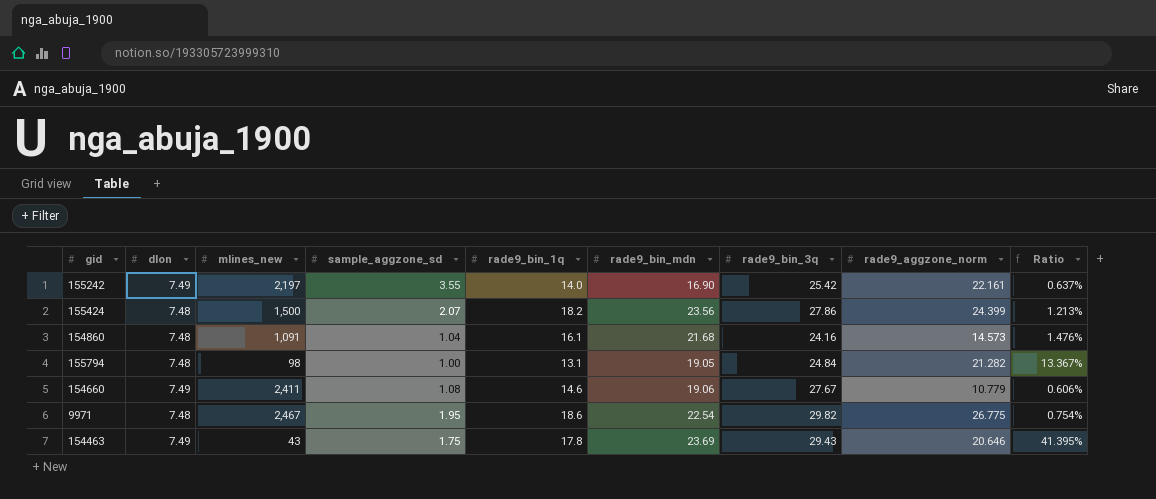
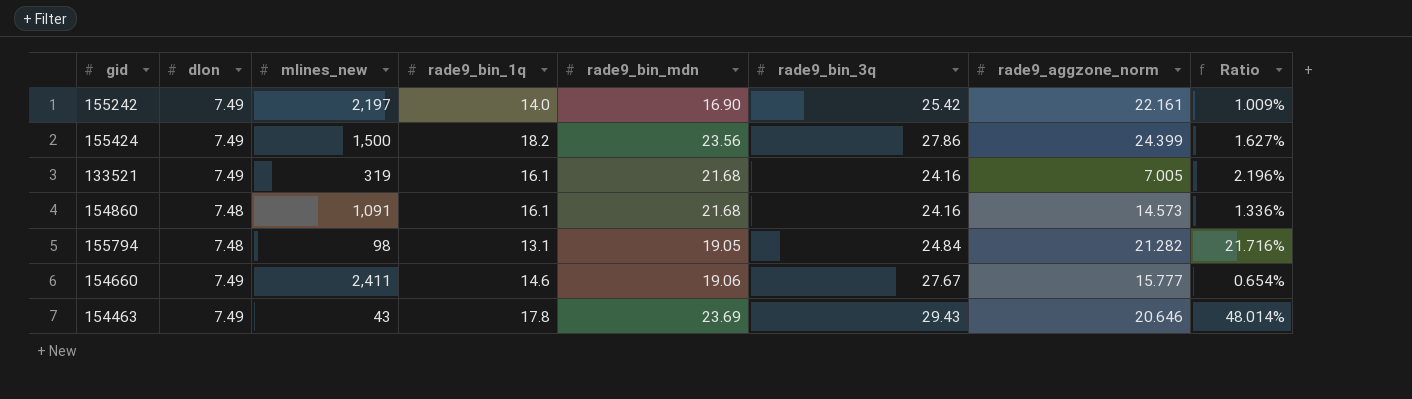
column sample_aggzone_sd | position: 4 -> none
column Ratio | formula: [rade9_bin_1q] / [mlines_new] -> [rade9_aggzone_norm] / [mlines_new]
row 9971: 7.48 | 2,467 | 1.95 | 18.6 | 22.54 | 29.82 | 26.775 | 0.754% -> none
155424 | dlon: 7.48 -> 7.49
row 133521: none -> 7.49 | 319 | 16.1 | 21.68 | 24.16 | 7.005 | 2.196%
154660 | rade9_aggzone_norm: 10.779 -> 15.777

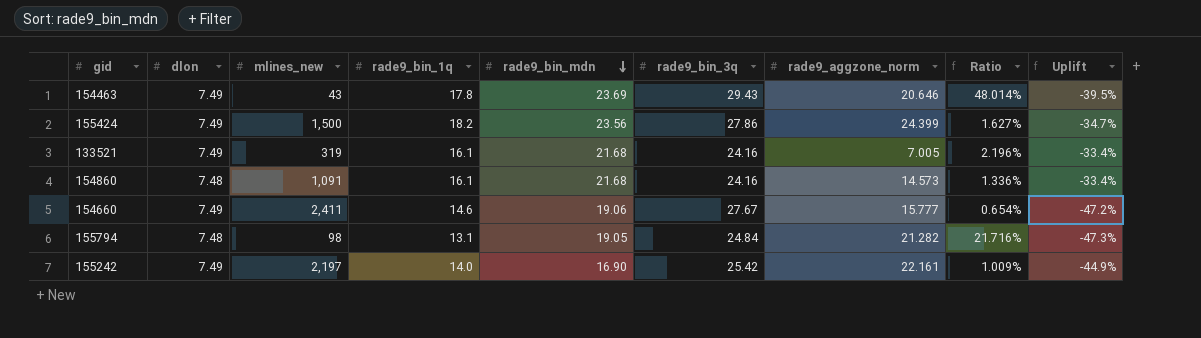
row order: none -> rade9_bin_mdn descending
column Uplift | formula: none -> ([rade9_bin_1q] - [rade9_bin_3q]) / [rade9_bin_3q]

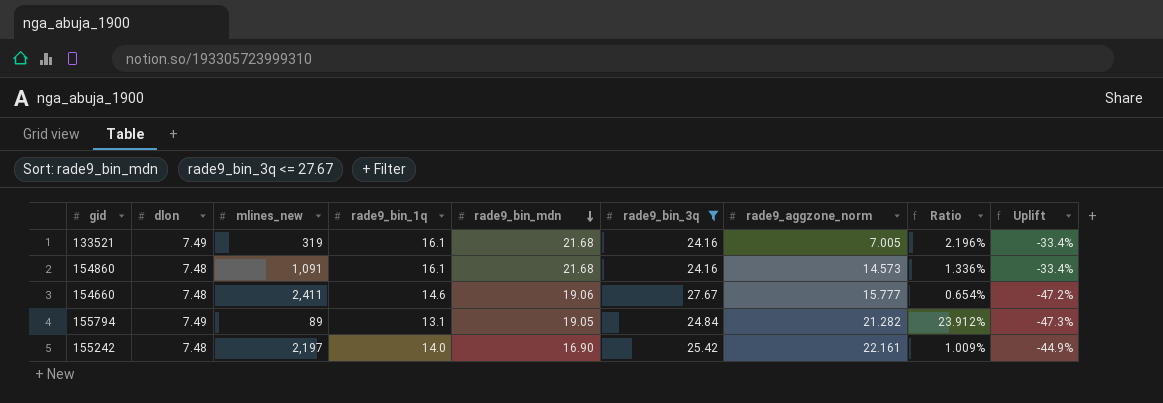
filter: none -> rade9_bin_3q <= 27.67
154660 | dlon: 7.49 -> 7.48
155794 | dlon: 7.48 -> 7.49
155794 | mlines_new: 98 -> 89
155794 | Ratio: 21.716% -> 23.912%
155242 | dlon: 7.49 -> 7.48

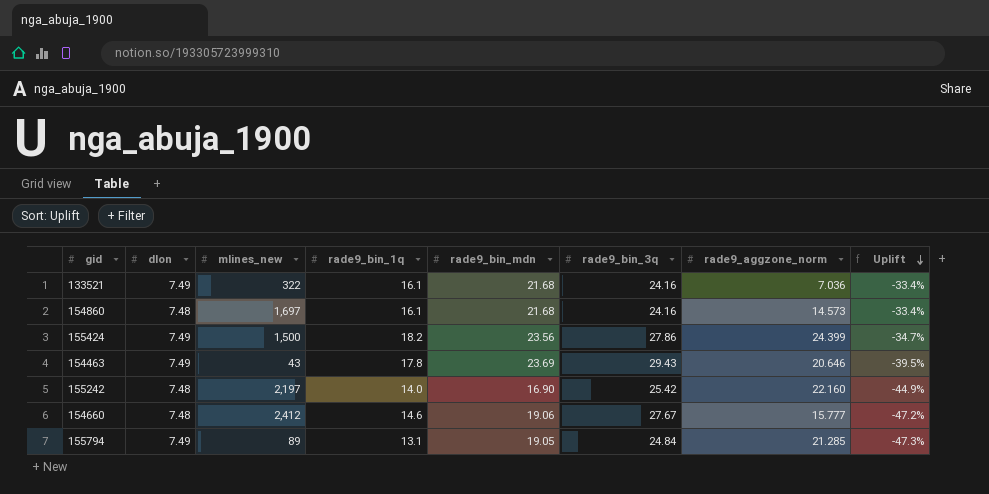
filter: rade9_bin_3q <= 27.67 -> none
row order: rade9_bin_mdn descending -> Uplift descending
column Ratio | formula: [rade9_aggzone_norm] / [mlines_new] -> none
133521 | mlines_new: 319 -> 322
133521 | rade9_aggzone_norm: 7.005 -> 7.036
154860 | mlines_new: 1,091 -> 1,697
155242 | rade9_aggzone_norm: 22.161 -> 22.160
154660 | mlines_new: 2,411 -> 2,412
155794 | rade9_aggzone_norm: 21.282 -> 21.285

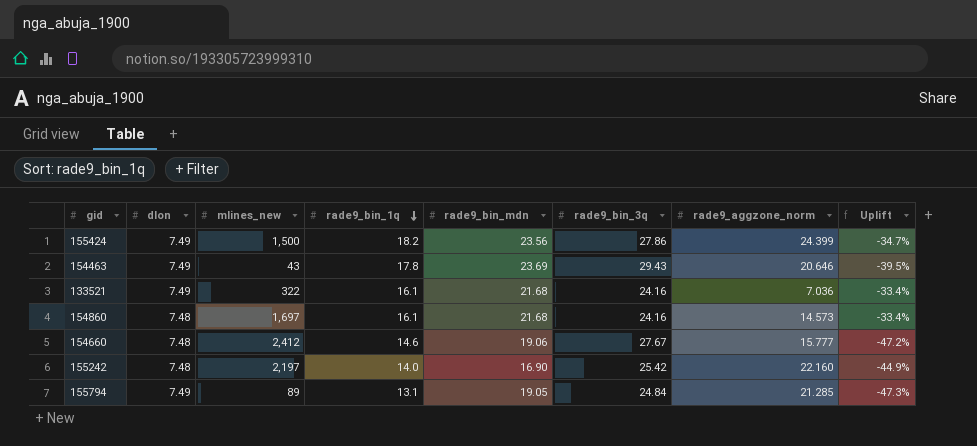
row order: Uplift descending -> rade9_bin_1q descending

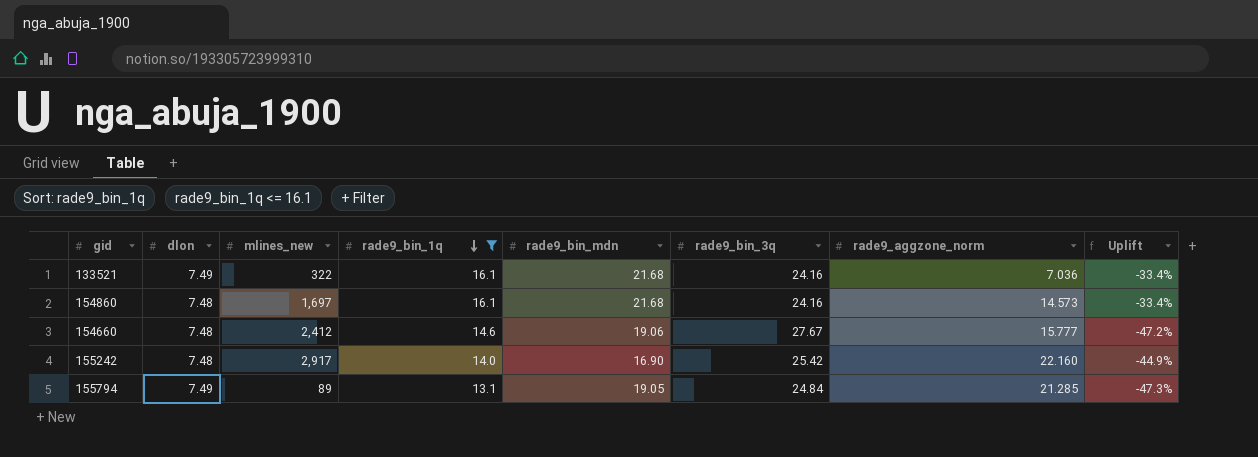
filter: none -> rade9_bin_1q <= 16.1
155242 | mlines_new: 2,197 -> 2,917

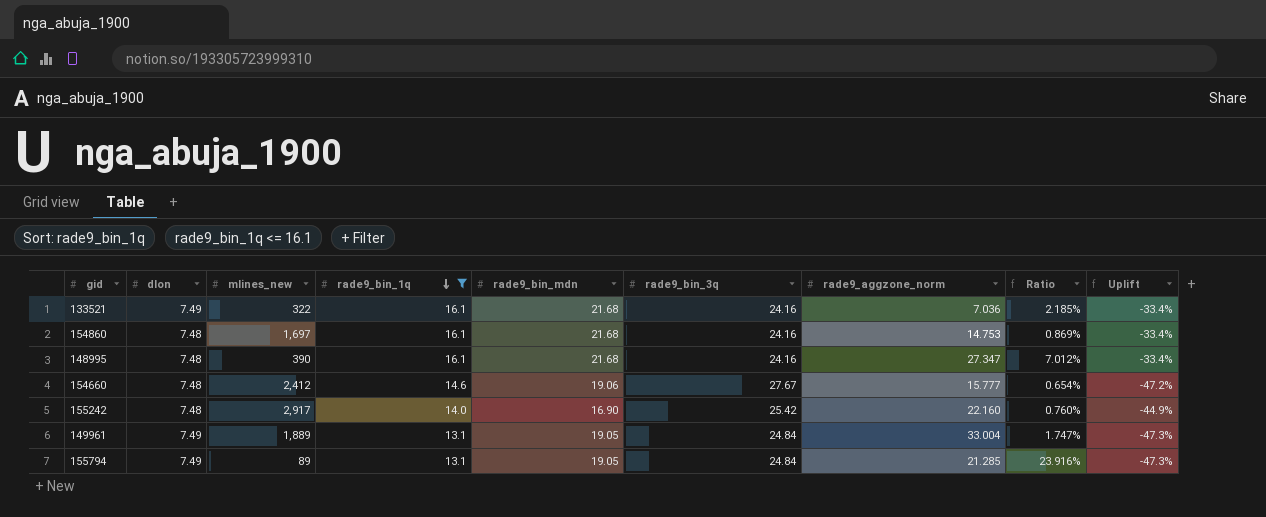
column Ratio | formula: none -> [rade9_aggzone_norm] / [mlines_new]
154860 | rade9_aggzone_norm: 14.573 -> 14.753
row 148995: none -> 7.48 | 390 | 16.1 | 21.68 | 24.16 | 27.347 | 7.012% | -33.4%
row 149961: none -> 7.49 | 1,889 | 13.1 | 19.05 | 24.84 | 33.004 | 1.747% | -47.3%

